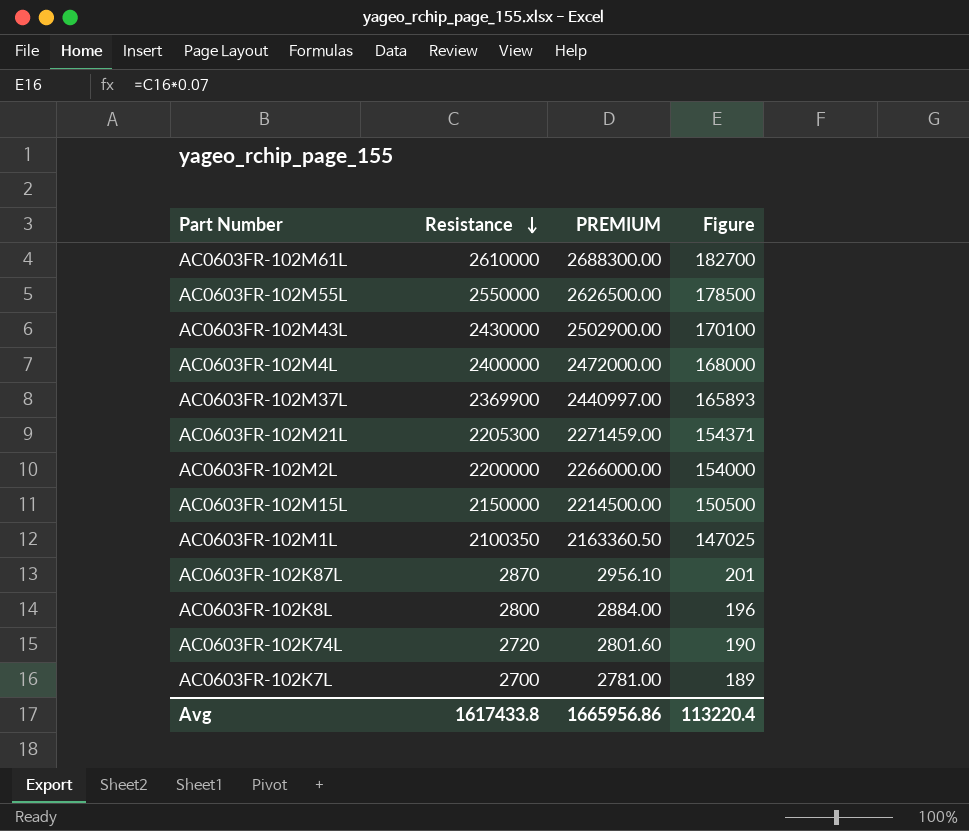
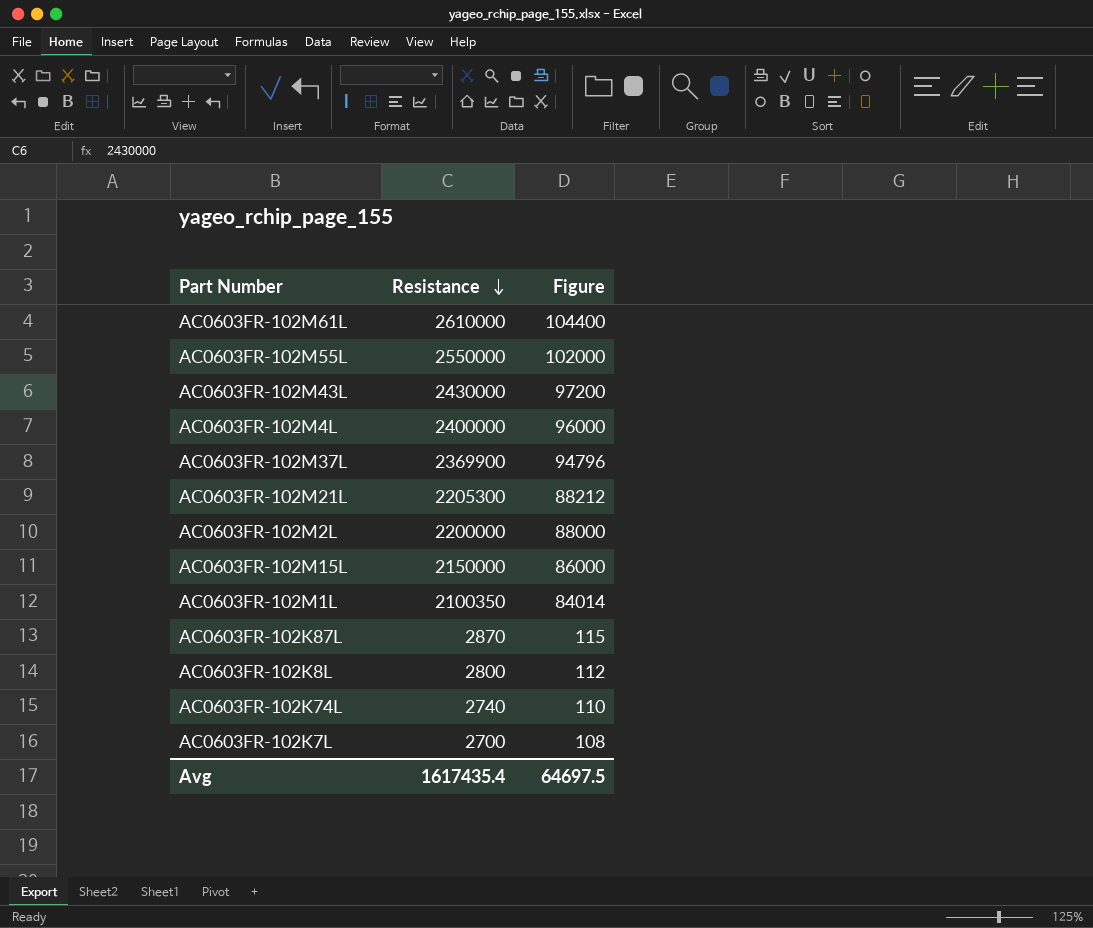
column PREMIUM | formula: [Resistance] * 1.03 -> none
column Figure | formula: [Resistance] * 0.07 -> [Resistance] * 0.04
AC0603FR-102K74L | Resistance: 2720 -> 2740
Avg | Resistance: 1617433.8 -> 1617435.4
Avg | Figure: 113220.4 -> 64697.5

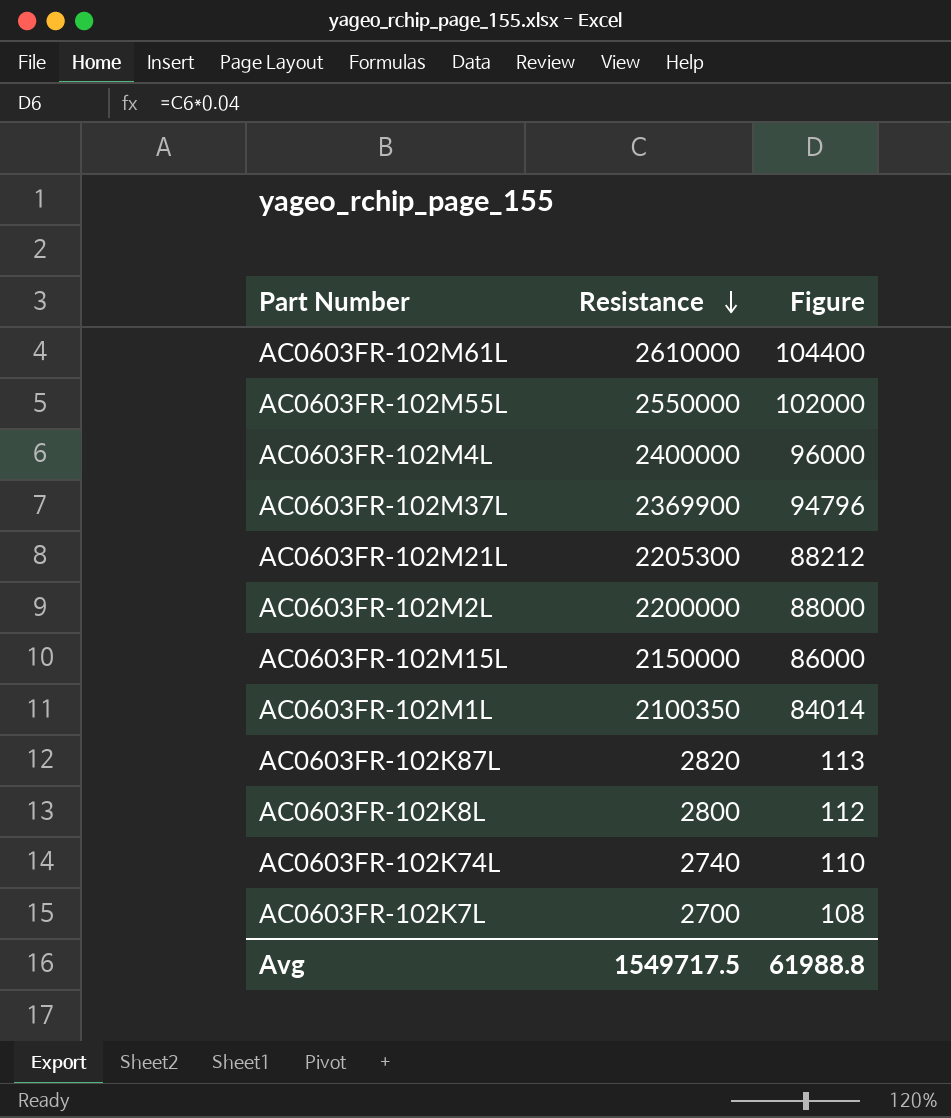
row AC0603FR-102M43L: 2430000 | 97200 -> none
AC0603FR-102K87L | Resistance: 2870 -> 2820
AC0603FR-102K87L | Figure: 115 -> 113
Avg | Resistance: 1617435.4 -> 1549717.5
Avg | Figure: 64697.5 -> 61988.8

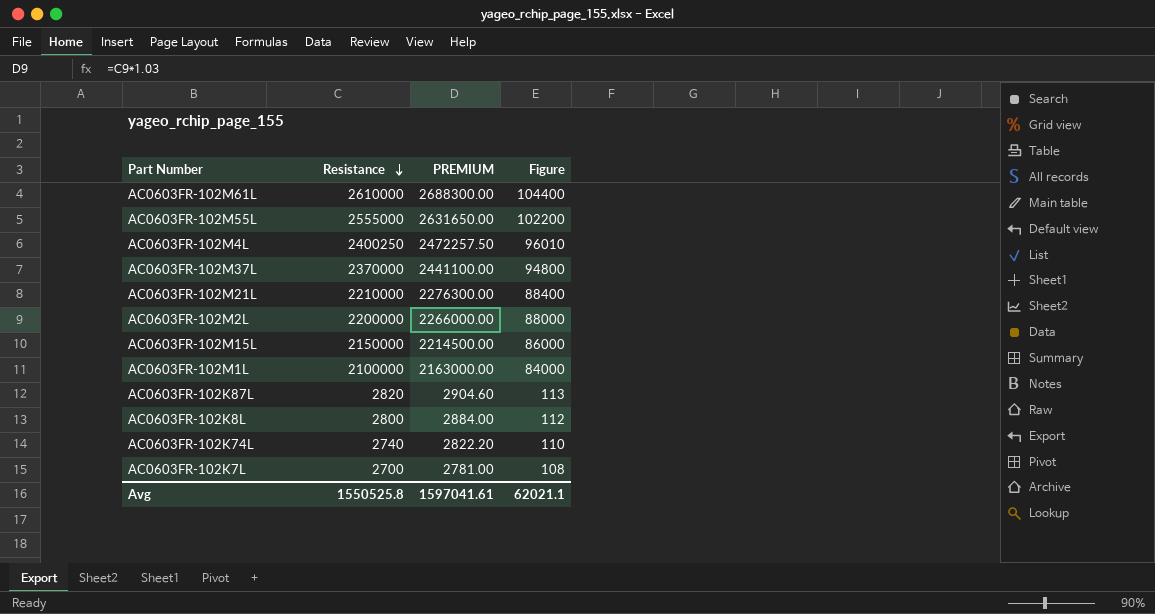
column PREMIUM | formula: none -> [Resistance] * 1.03
AC0603FR-102M55L | Resistance: 2550000 -> 2555000
AC0603FR-102M55L | Figure: 102000 -> 102200
AC0603FR-102M4L | Resistance: 2400000 -> 2400250
AC0603FR-102M4L | Figure: 96000 -> 96010
AC0603FR-102M37L | Resistance: 2369900 -> 2370000
AC0603FR-102M37L | Figure: 94796 -> 94800
AC0603FR-102M21L | Resistance: 2205300 -> 2210000
AC0603FR-102M21L | Figure: 88212 -> 88400
AC0603FR-102M1L | Resistance: 2100350 -> 2100000
AC0603FR-102M1L | Figure: 84014 -> 84000
Avg | Resistance: 1549717.5 -> 1550525.8
Avg | Figure: 61988.8 -> 62021.1

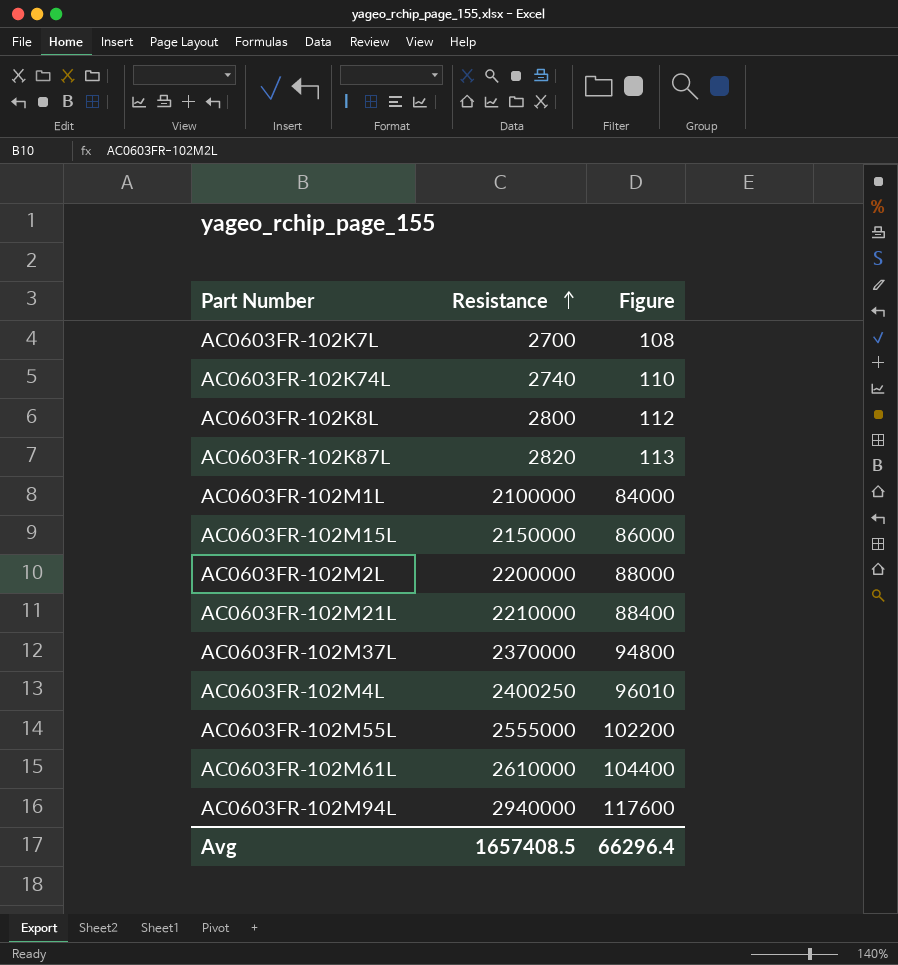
row order: Resistance descending -> Resistance ascending
column PREMIUM | formula: [Resistance] * 1.03 -> none
row AC0603FR-102M94L: none -> 2940000 | 117600
Avg | Resistance: 1550525.8 -> 1657408.5
Avg | Figure: 62021.1 -> 66296.4

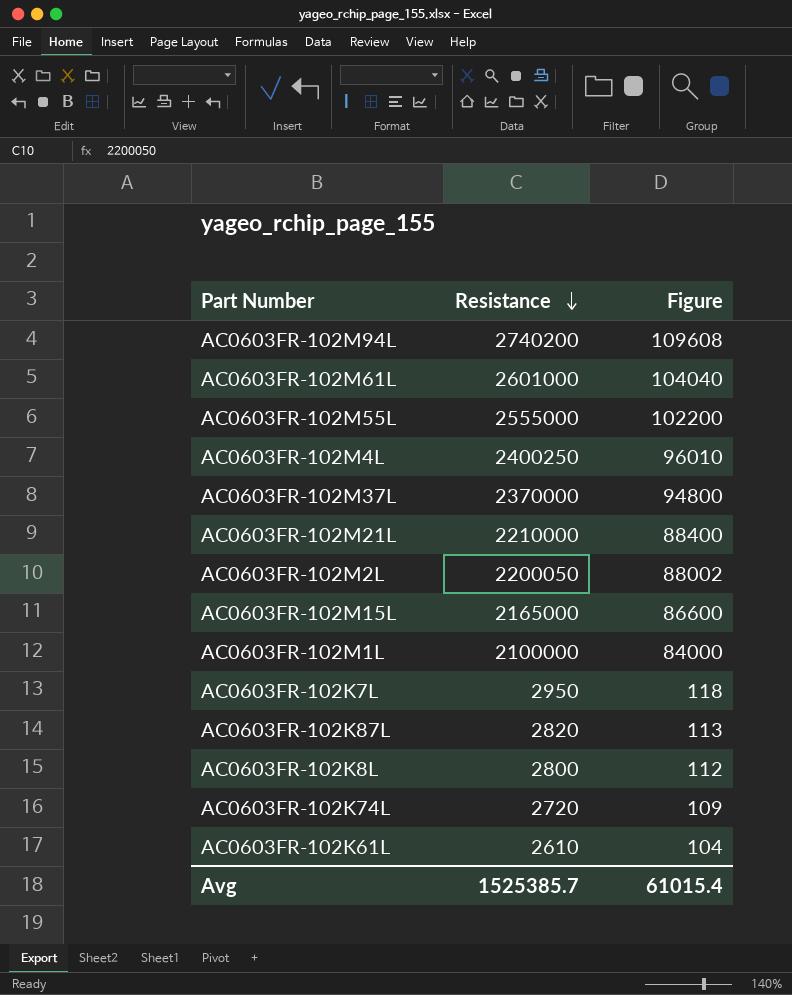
row order: Resistance ascending -> Resistance descending
AC0603FR-102M94L | Resistance: 2940000 -> 2740200
AC0603FR-102M94L | Figure: 117600 -> 109608
AC0603FR-102M61L | Resistance: 2610000 -> 2601000
AC0603FR-102M61L | Figure: 104400 -> 104040
AC0603FR-102M2L | Resistance: 2200000 -> 2200050
AC0603FR-102M2L | Figure: 88000 -> 88002
AC0603FR-102M15L | Resistance: 2150000 -> 2165000
AC0603FR-102M15L | Figure: 86000 -> 86600
AC0603FR-102K7L | Resistance: 2700 -> 2950
AC0603FR-102K7L | Figure: 108 -> 118
AC0603FR-102K74L | Resistance: 2740 -> 2720
AC0603FR-102K74L | Figure: 110 -> 109
row AC0603FR-102K61L: none -> 2610 | 104
Avg | Resistance: 1657408.5 -> 1525385.7
Avg | Figure: 66296.4 -> 61015.4

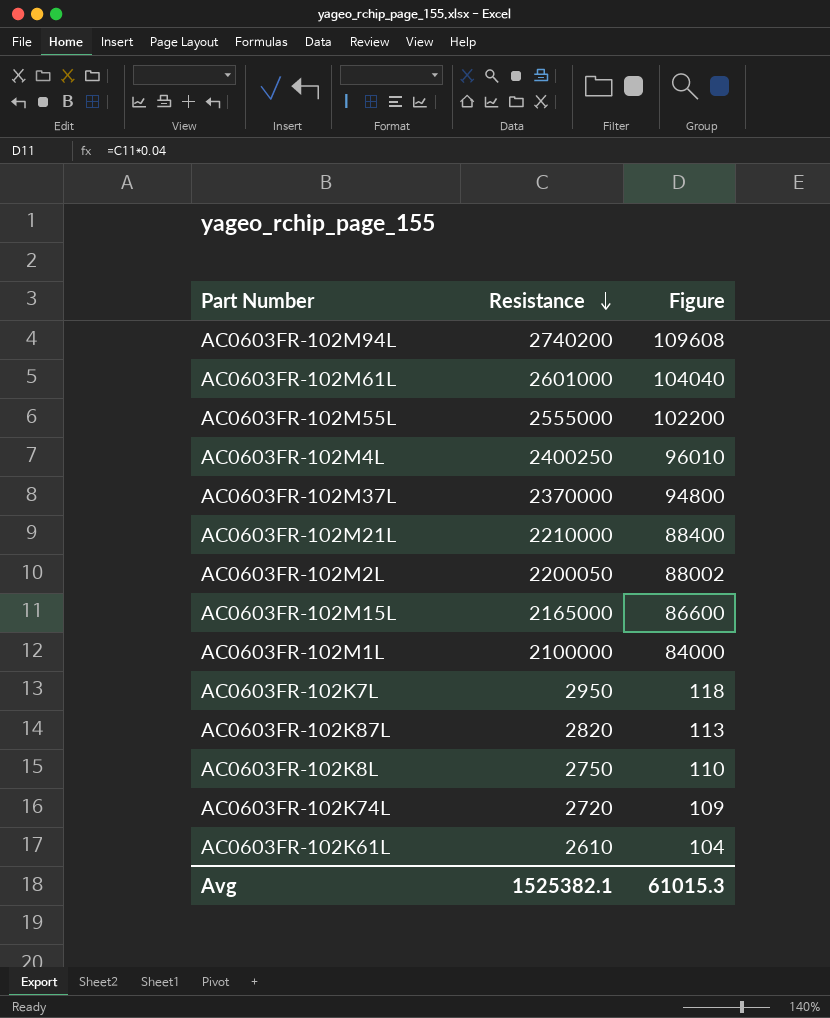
AC0603FR-102K8L | Resistance: 2800 -> 2750
AC0603FR-102K8L | Figure: 112 -> 110
Avg | Resistance: 1525385.7 -> 1525382.1
Avg | Figure: 61015.4 -> 61015.3

